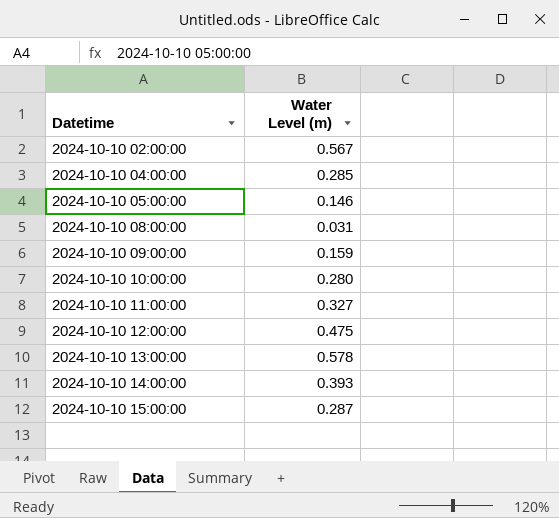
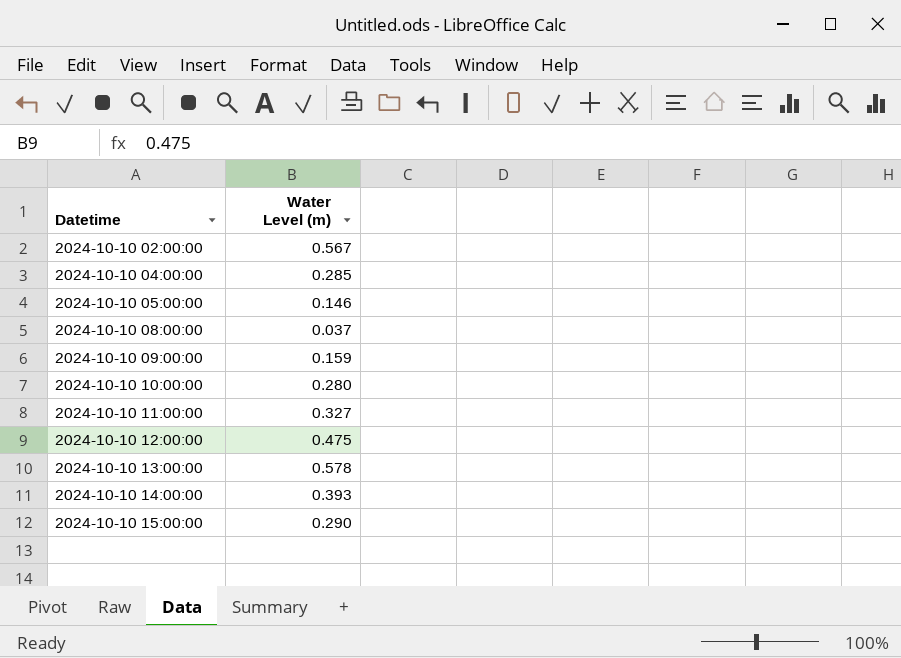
2024-10-10 08:00:00 | Water Level (m): 0.031 -> 0.037
2024-10-10 15:00:00 | Water Level (m): 0.287 -> 0.290

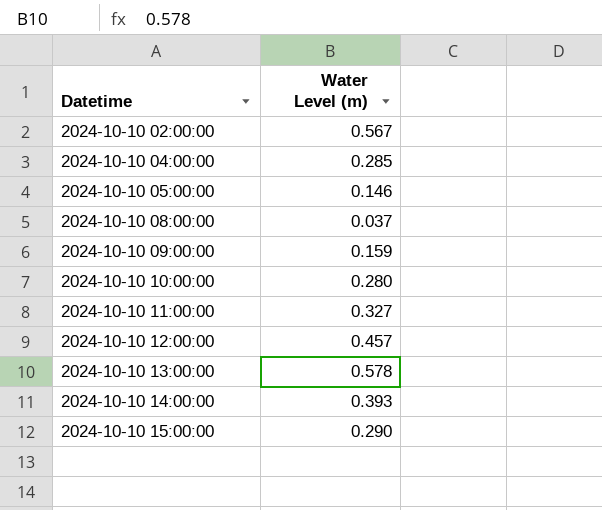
2024-10-10 12:00:00 | Water Level (m): 0.475 -> 0.457

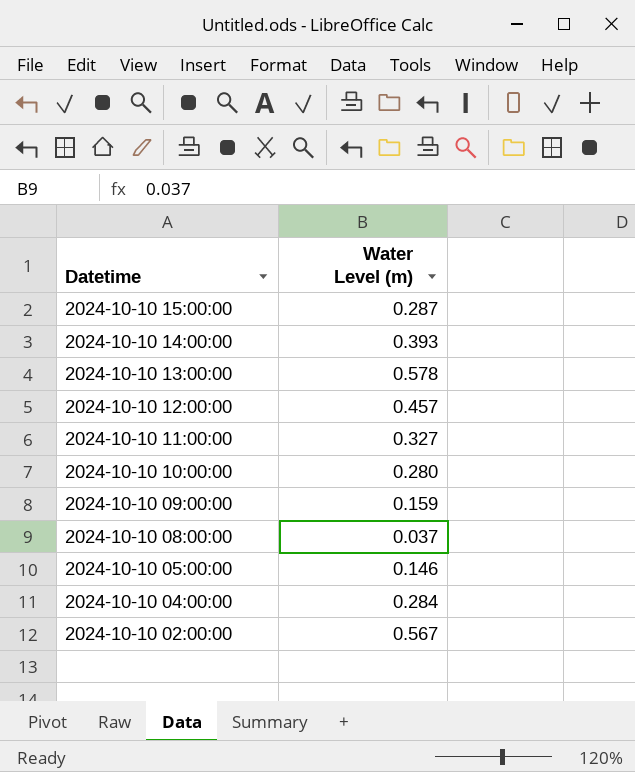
row order: Datetime ascending -> Datetime descending
2024-10-10 15:00:00 | Water Level (m): 0.290 -> 0.287
2024-10-10 04:00:00 | Water Level (m): 0.285 -> 0.284

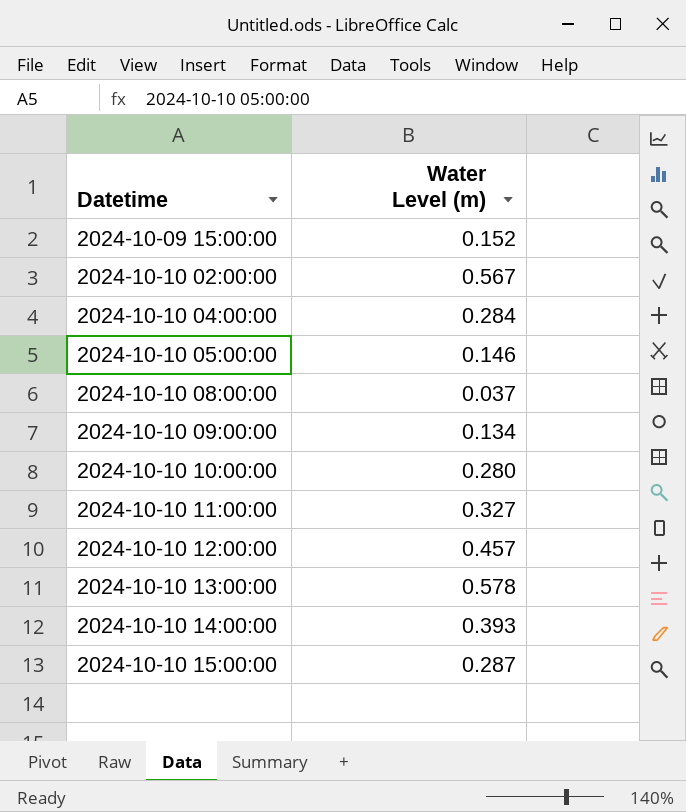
row order: Datetime descending -> Datetime ascending
row 2024-10-09 15:00:00: none -> 0.152
2024-10-10 09:00:00 | Water Level (m): 0.159 -> 0.134

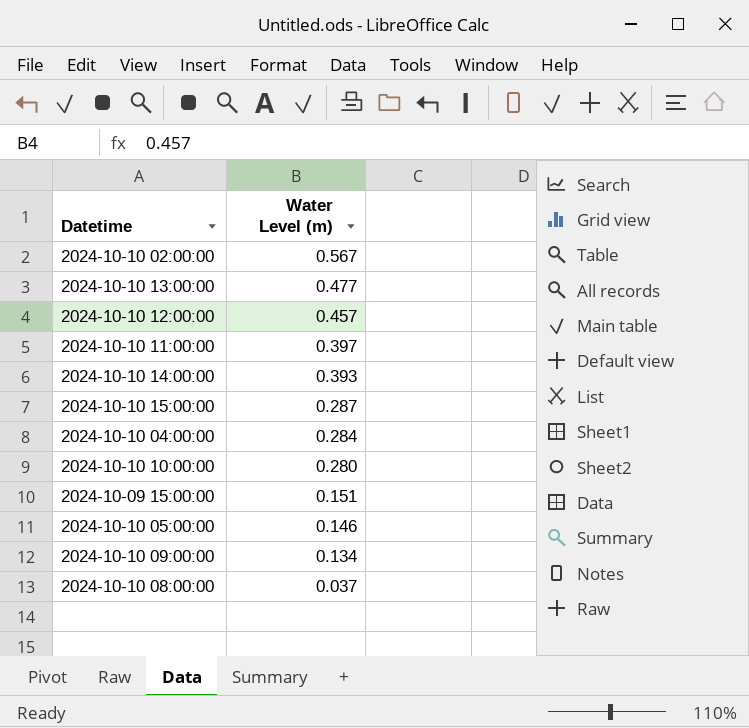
row order: Datetime ascending -> Water Level (m) descending
2024-10-10 13:00:00 | Water Level (m): 0.578 -> 0.477
2024-10-10 11:00:00 | Water Level (m): 0.327 -> 0.397
2024-10-09 15:00:00 | Water Level (m): 0.152 -> 0.151

